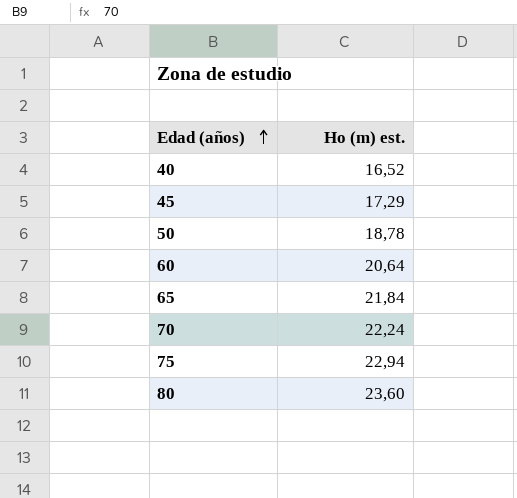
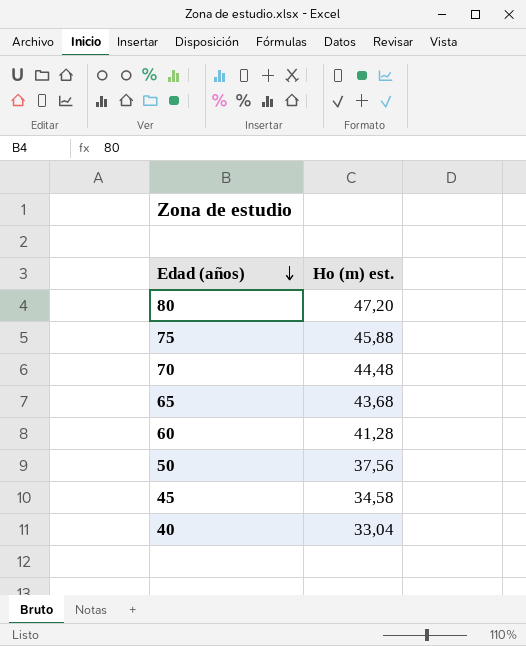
row order: Edad (años) ascending -> Edad (años) descending
80 | Ho (m) est.: 23,60 -> 47,20
75 | Ho (m) est.: 22,94 -> 45,88
70 | Ho (m) est.: 22,24 -> 44,48
65 | Ho (m) est.: 21,84 -> 43,68
60 | Ho (m) est.: 20,64 -> 41,28
50 | Ho (m) est.: 18,78 -> 37,56
45 | Ho (m) est.: 17,29 -> 34,58
40 | Ho (m) est.: 16,52 -> 33,04

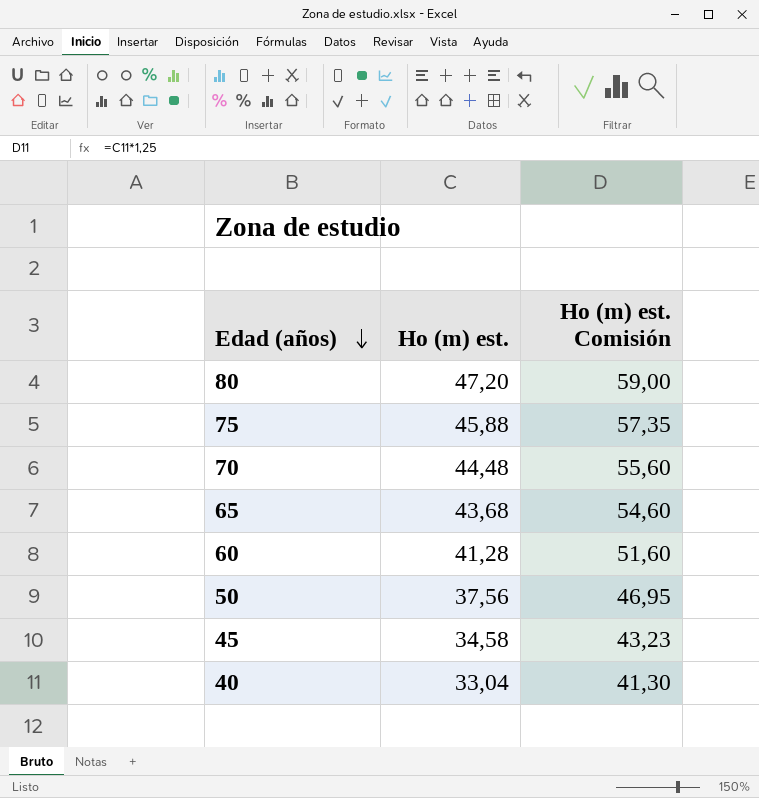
column Ho (m) est. Comisión | formula: none -> [Ho (m) est.] * 1,25

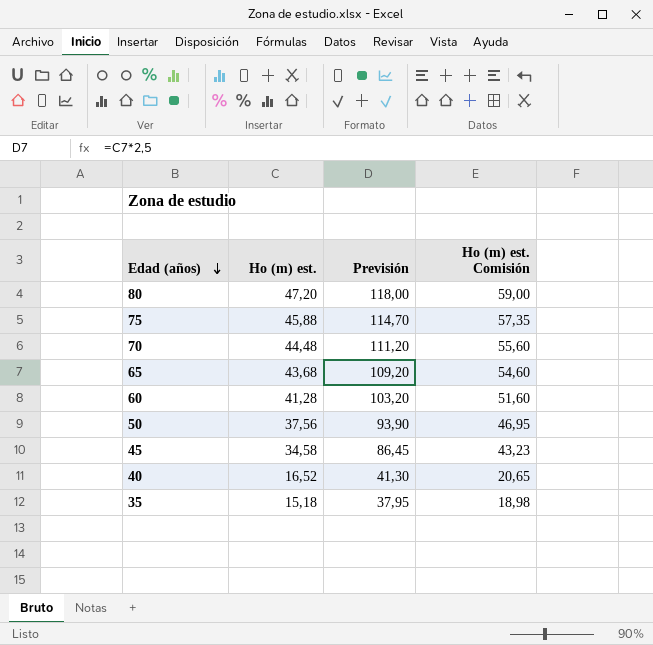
column Previsión | formula: none -> [Ho (m) est.] * 2,5
40 | Ho (m) est.: 33,04 -> 16,52
40 | Ho (m) est. Comisión: 41,30 -> 20,65
row 35: none -> 15,18 | 37,95 | 18,98

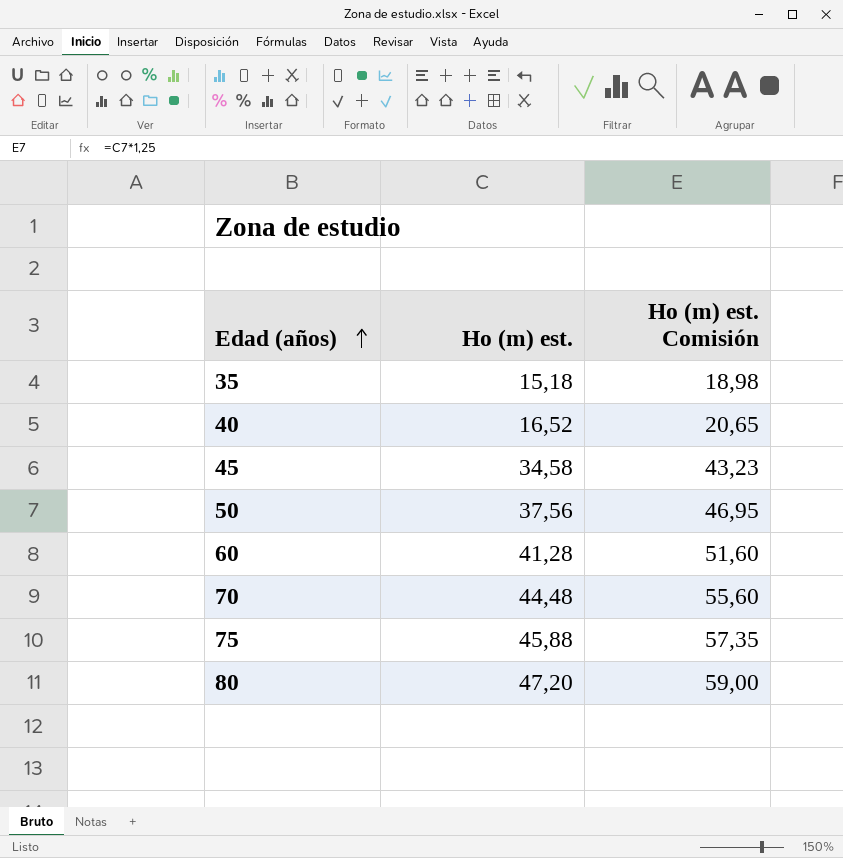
row order: Edad (años) descending -> Edad (años) ascending
column Previsión | formula: [Ho (m) est.] * 2,5 -> none
row 65: 43,68 | 109,20 | 54,60 -> none

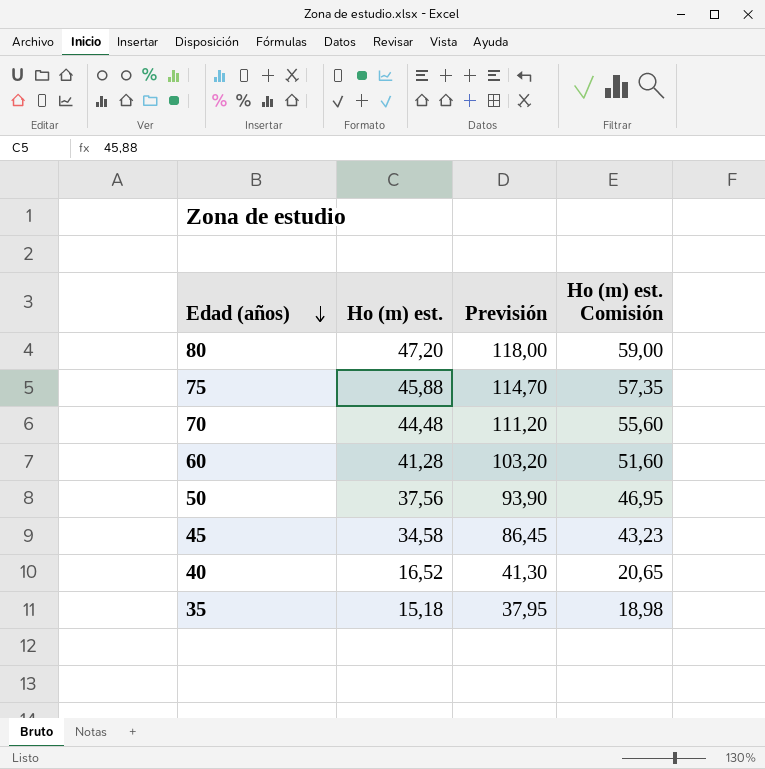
row order: Edad (años) ascending -> Edad (años) descending
column Previsión | formula: none -> [Ho (m) est.] * 2,5

